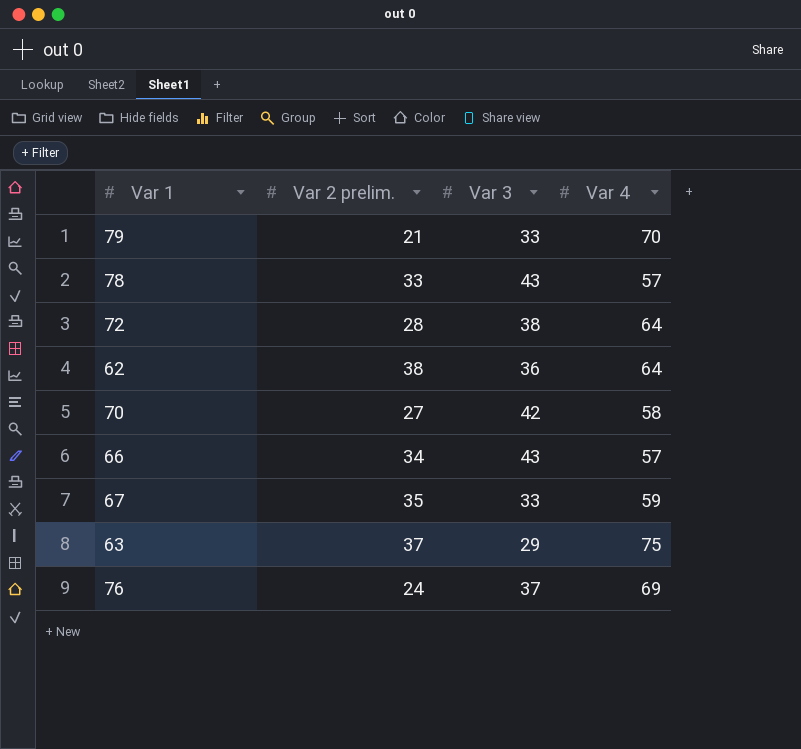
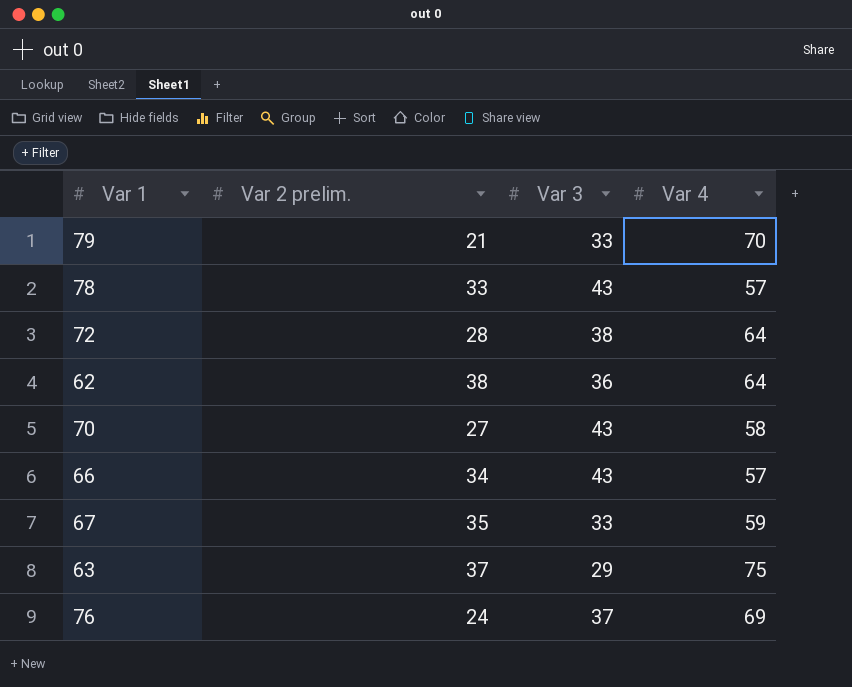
70 | Var 3: 42 -> 43

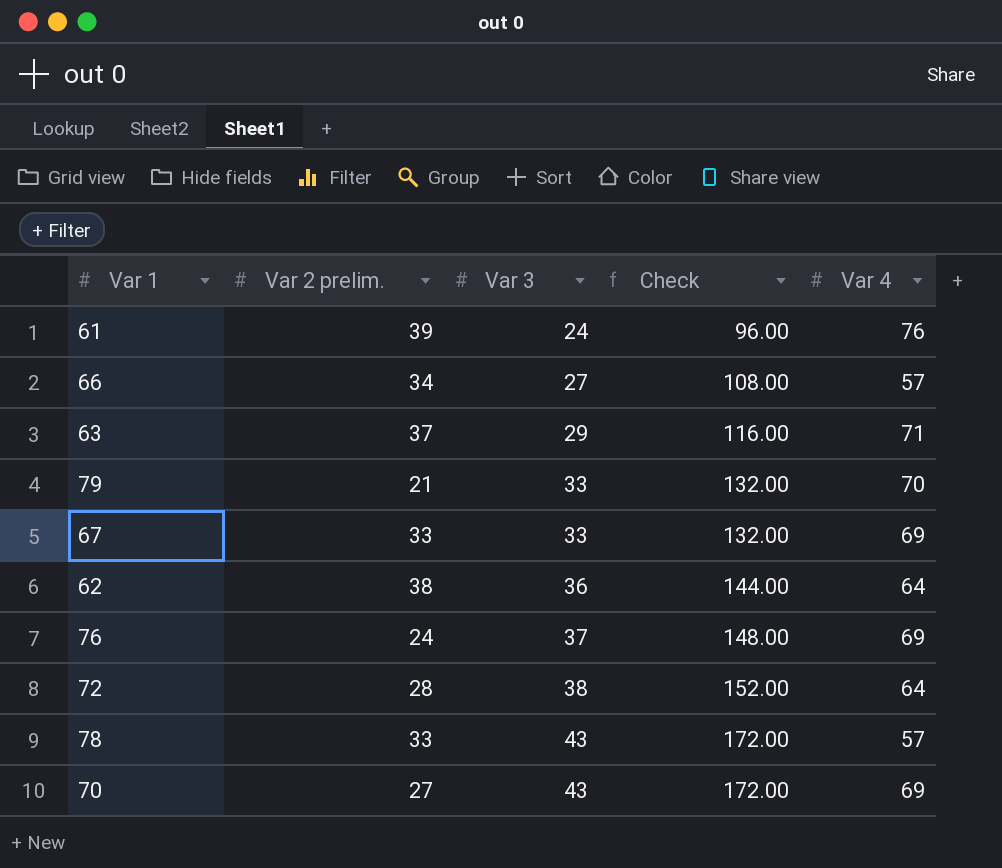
row order: none -> Var 3 ascending
column Check | formula: none -> [Var 3] * 4
row 61: none -> 39 | 24 | 96.00 | 76
66 | Var 3: 43 -> 27
63 | Var 4: 75 -> 71
67 | Var 2 prelim.: 35 -> 33
67 | Var 4: 59 -> 69
70 | Var 4: 58 -> 69

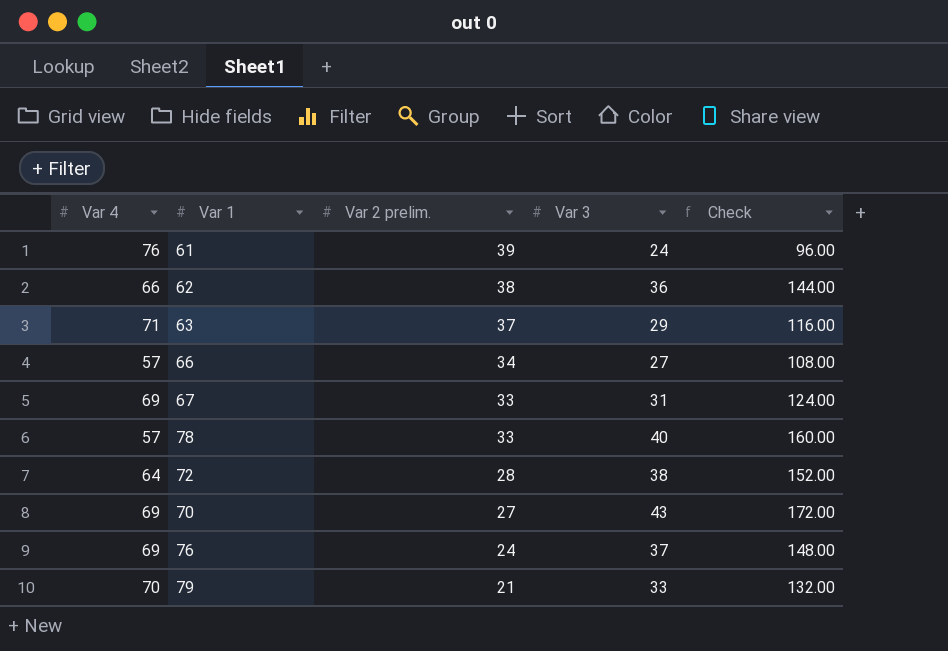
row order: Var 3 ascending -> Var 2 prelim. descending
column Var 4 | position: 5 -> 1
62 | Var 4: 64 -> 66
67 | Var 3: 33 -> 31
67 | Check: 132.00 -> 124.00
78 | Var 3: 43 -> 40
78 | Check: 172.00 -> 160.00

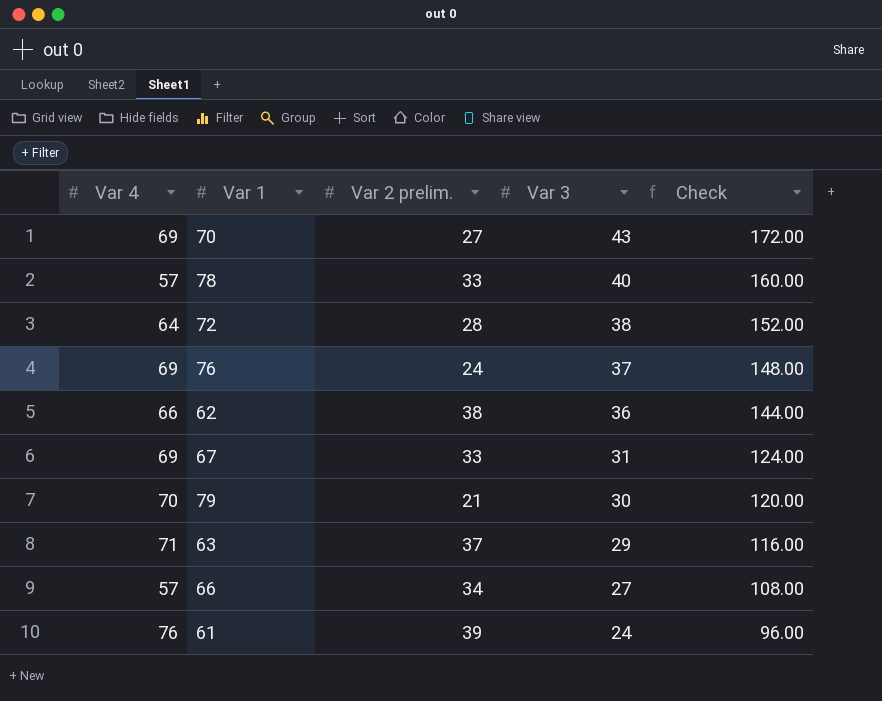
row order: Var 2 prelim. descending -> Var 3 descending
79 | Var 3: 33 -> 30
79 | Check: 132.00 -> 120.00

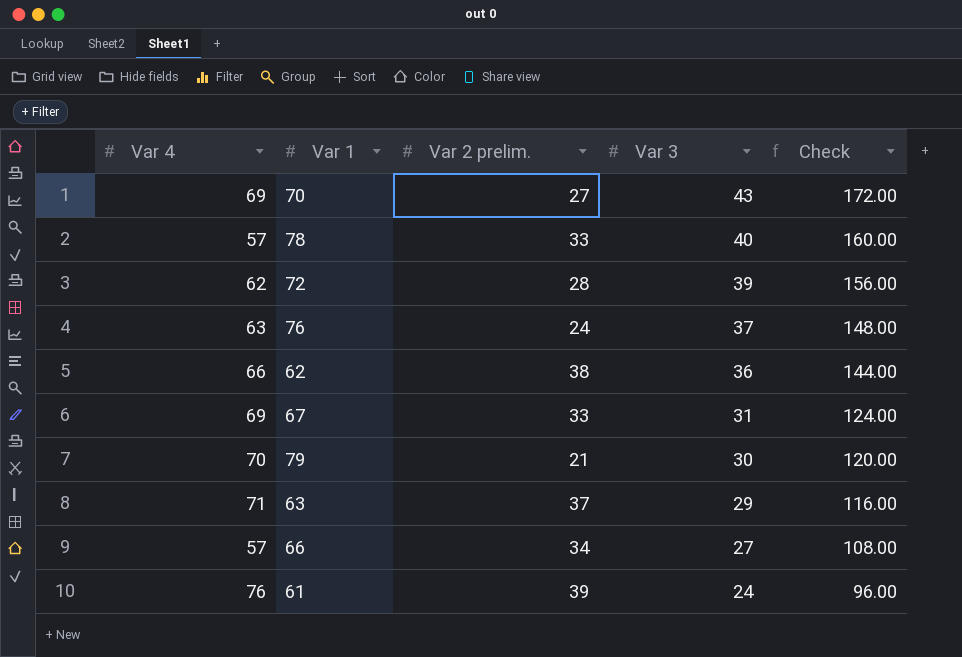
72 | Var 4: 64 -> 62
72 | Var 3: 38 -> 39
72 | Check: 152.00 -> 156.00
76 | Var 4: 69 -> 63

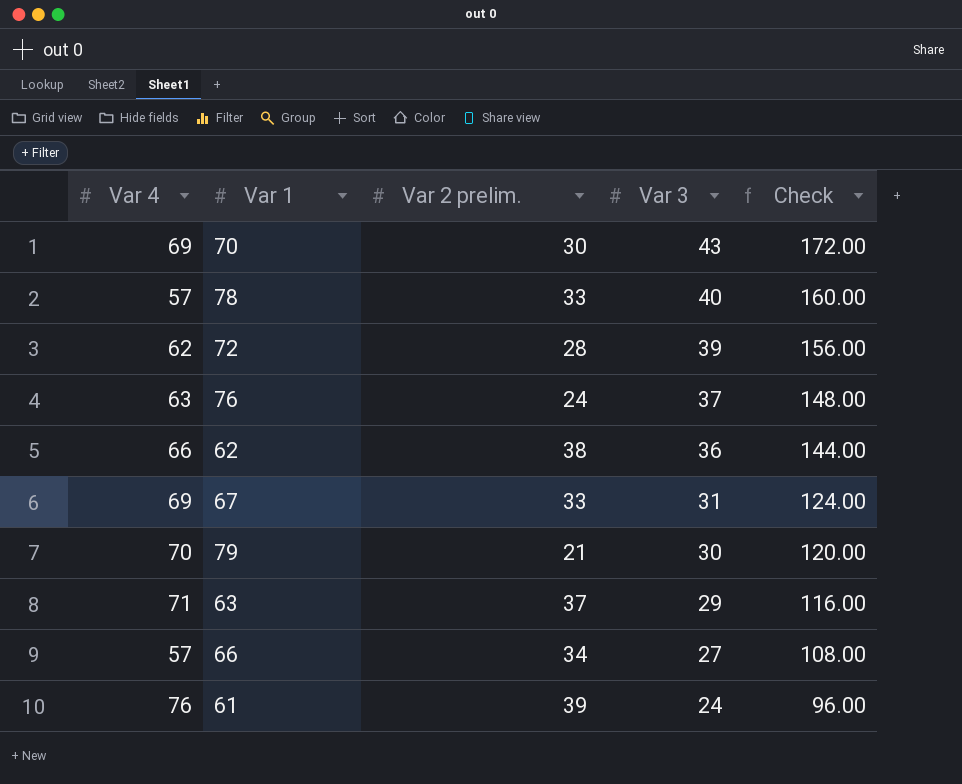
70 | Var 2 prelim.: 27 -> 30

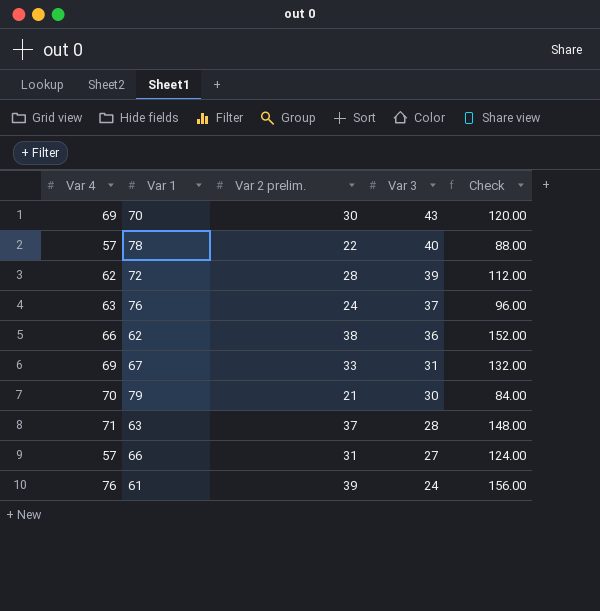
column Check | formula: [Var 3] * 4 -> [Var 2 prelim.] * 4
78 | Var 2 prelim.: 33 -> 22
63 | Var 3: 29 -> 28
66 | Var 2 prelim.: 34 -> 31

